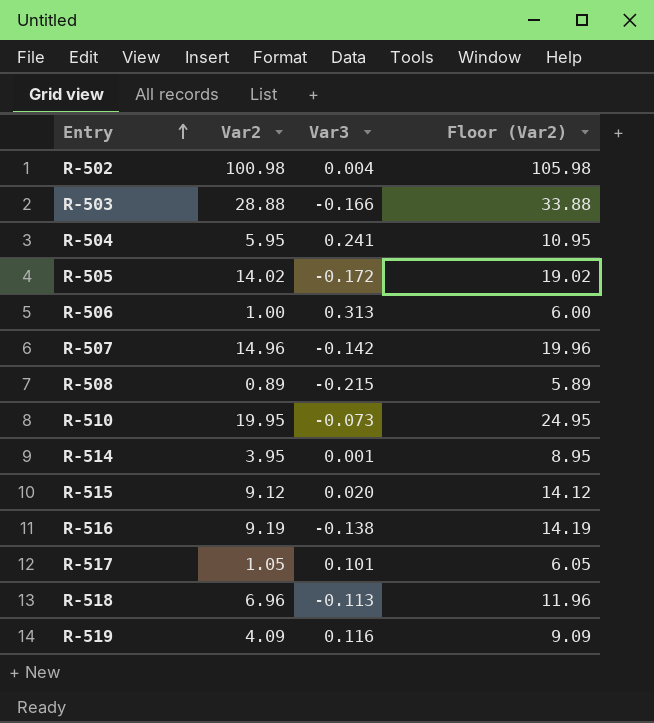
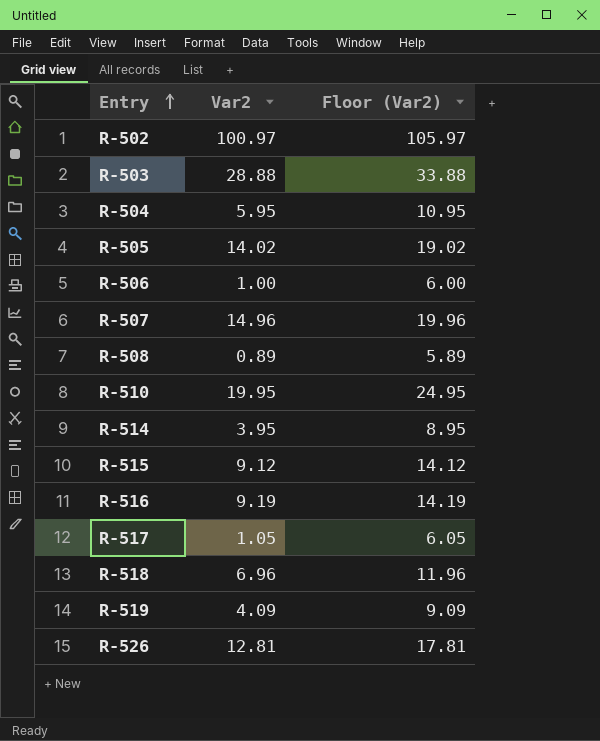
column Var3 | position: 3 -> none
R-502 | Var2: 100.98 -> 100.97
R-502 | Floor (Var2): 105.98 -> 105.97
row R-526: none -> 12.81 | 17.81

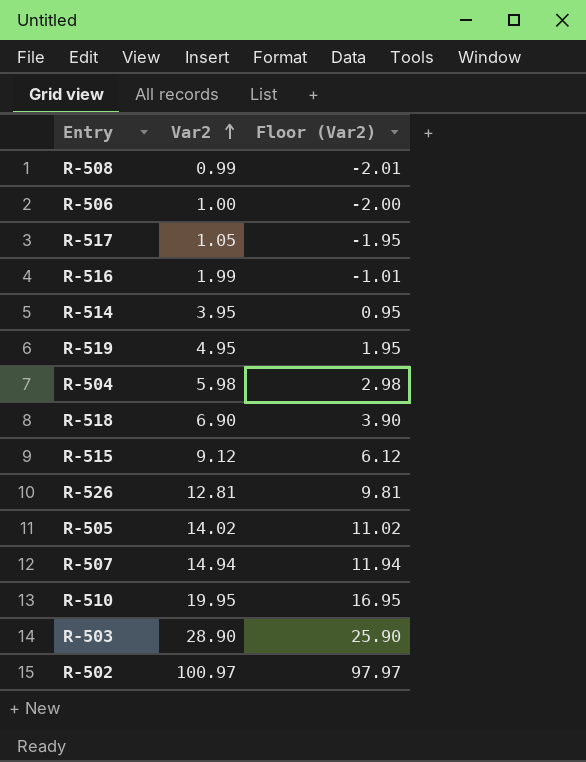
row order: Entry ascending -> Var2 ascending
column Floor (Var2) | formula: [Var2] + 5 -> [Var2] - 3
R-508 | Var2: 0.89 -> 0.99
R-516 | Var2: 9.19 -> 1.99
R-519 | Var2: 4.09 -> 4.95
R-504 | Var2: 5.95 -> 5.98
R-518 | Var2: 6.96 -> 6.90
R-507 | Var2: 14.96 -> 14.94
R-503 | Var2: 28.88 -> 28.90

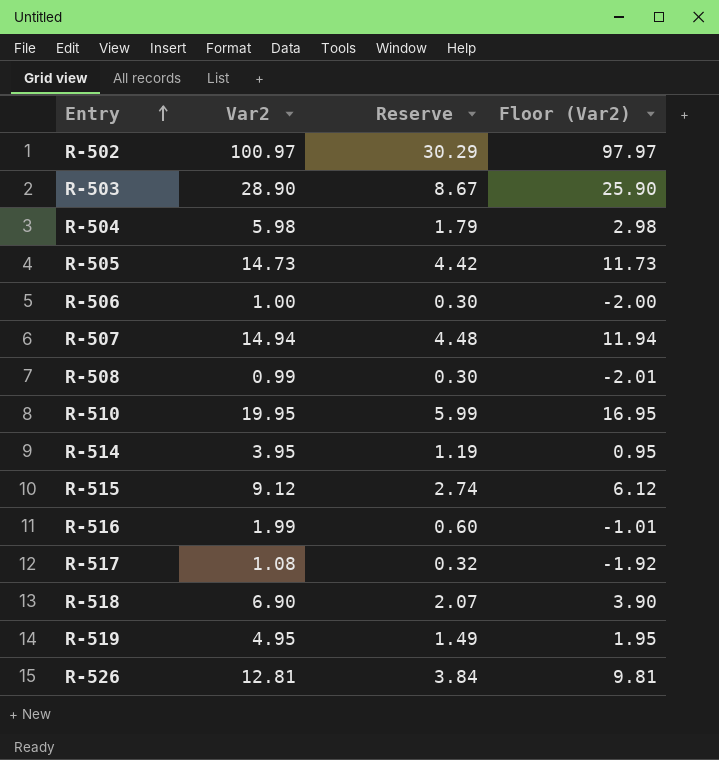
row order: Var2 ascending -> Entry ascending
column Reserve | formula: none -> [Var2] * 0.3
R-505 | Var2: 14.02 -> 14.73
R-505 | Floor (Var2): 11.02 -> 11.73
R-517 | Var2: 1.05 -> 1.08
R-517 | Floor (Var2): -1.95 -> -1.92

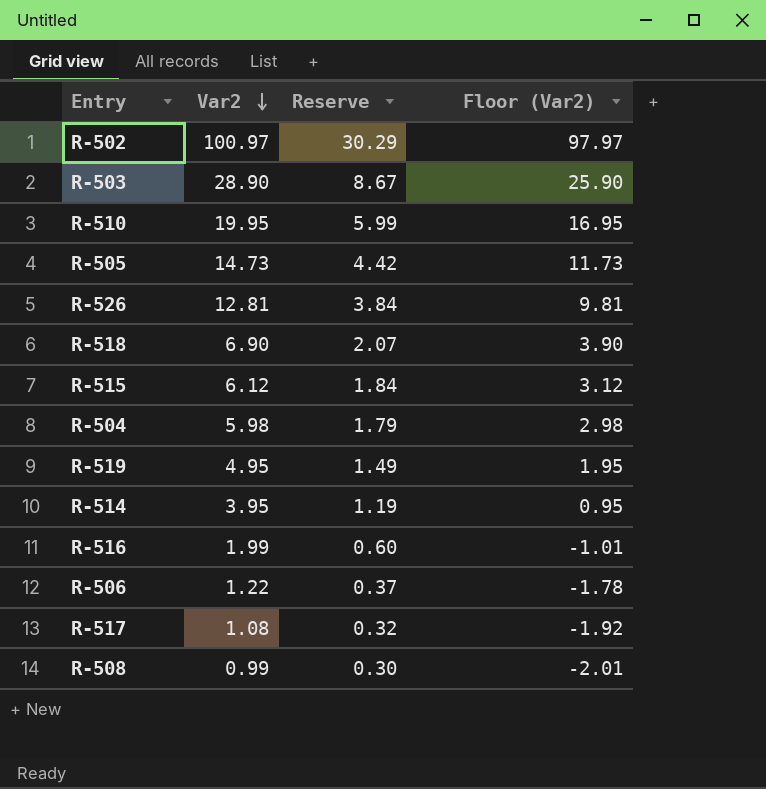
row order: Entry ascending -> Var2 descending
row R-507: 14.94 | 4.48 | 11.94 -> none
R-515 | Var2: 9.12 -> 6.12
R-515 | Reserve: 2.74 -> 1.84
R-515 | Floor (Var2): 6.12 -> 3.12
R-506 | Var2: 1.00 -> 1.22
R-506 | Reserve: 0.30 -> 0.37
R-506 | Floor (Var2): -2.00 -> -1.78

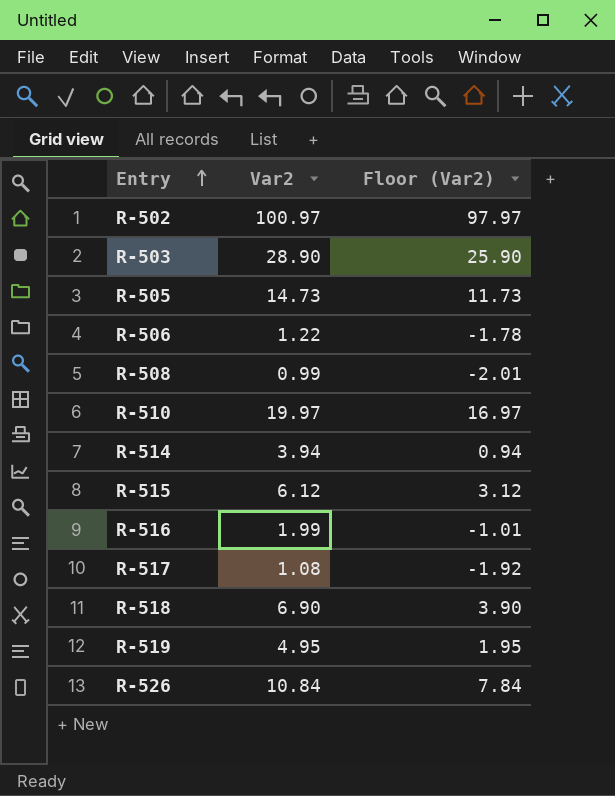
row order: Var2 descending -> Entry ascending
column Reserve | formula: [Var2] * 0.3 -> none
row R-504: 5.98 | 1.79 | 2.98 -> none
R-510 | Var2: 19.95 -> 19.97
R-510 | Floor (Var2): 16.95 -> 16.97
R-514 | Var2: 3.95 -> 3.94
R-514 | Floor (Var2): 0.95 -> 0.94
R-526 | Var2: 12.81 -> 10.84
R-526 | Floor (Var2): 9.81 -> 7.84

